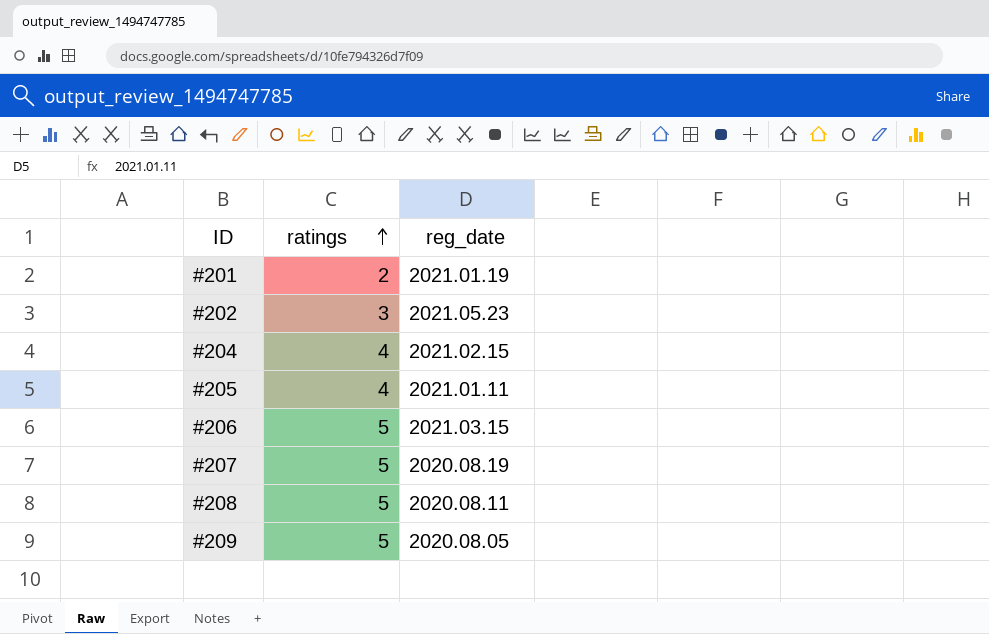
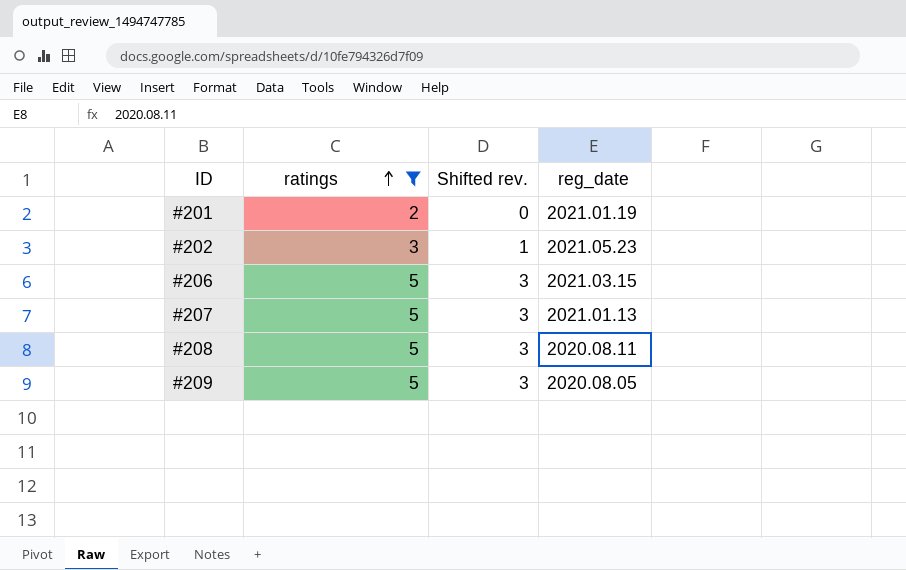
filter: none -> ratings != 4
column Shifted rev. | formula: none -> [ratings] - 2
#207 | reg_date: 2020.08.19 -> 2021.01.13

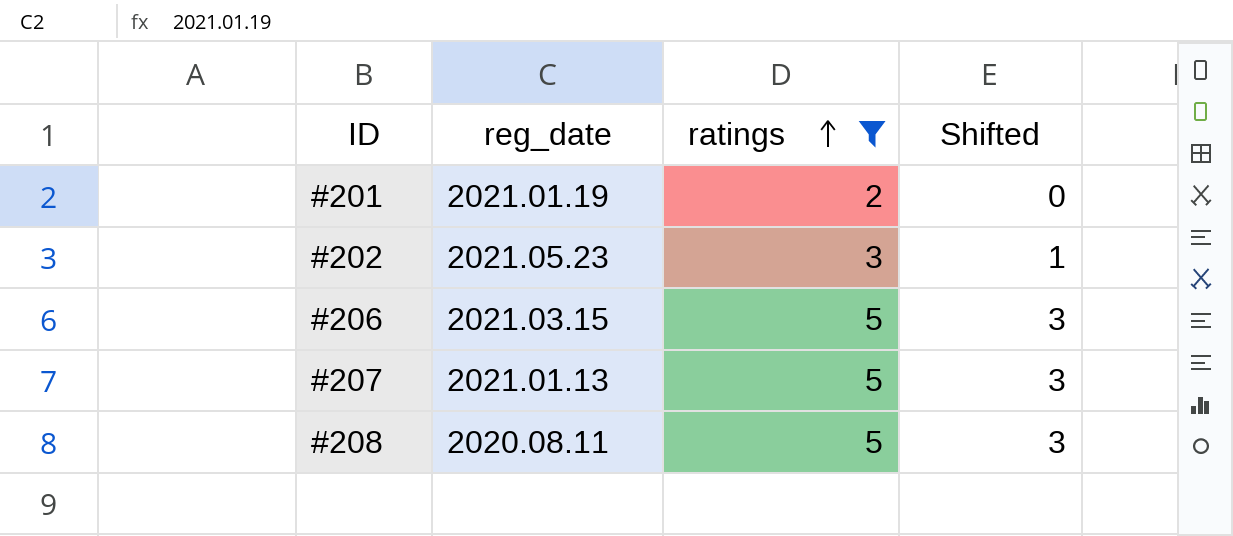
column reg_date | position: 4 -> 2
column name: Shifted rev. -> Shifted
row #209: 5 | 3 | 2020.08.05 -> none

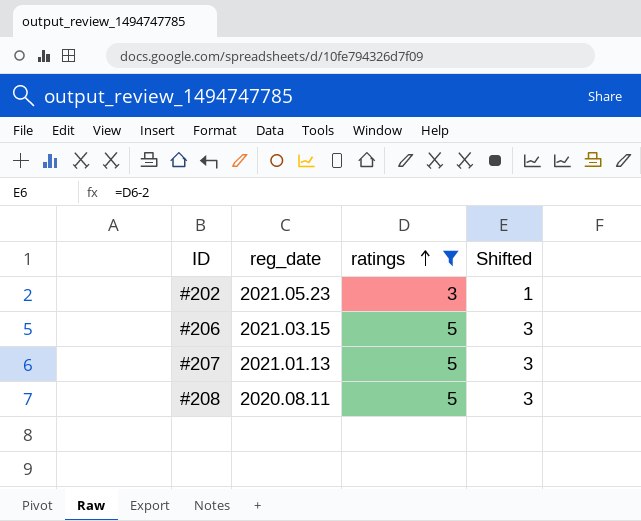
row #201: 2021.01.19 | 2 | 0 -> none

